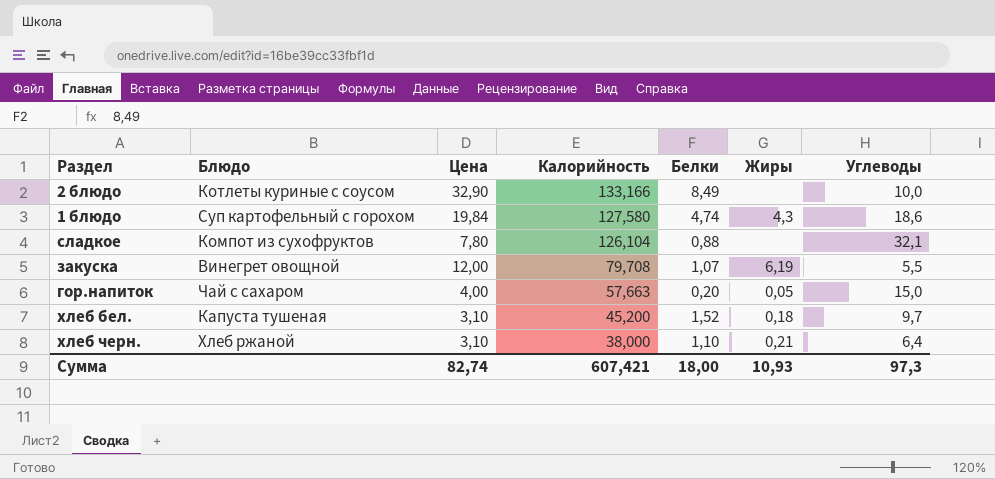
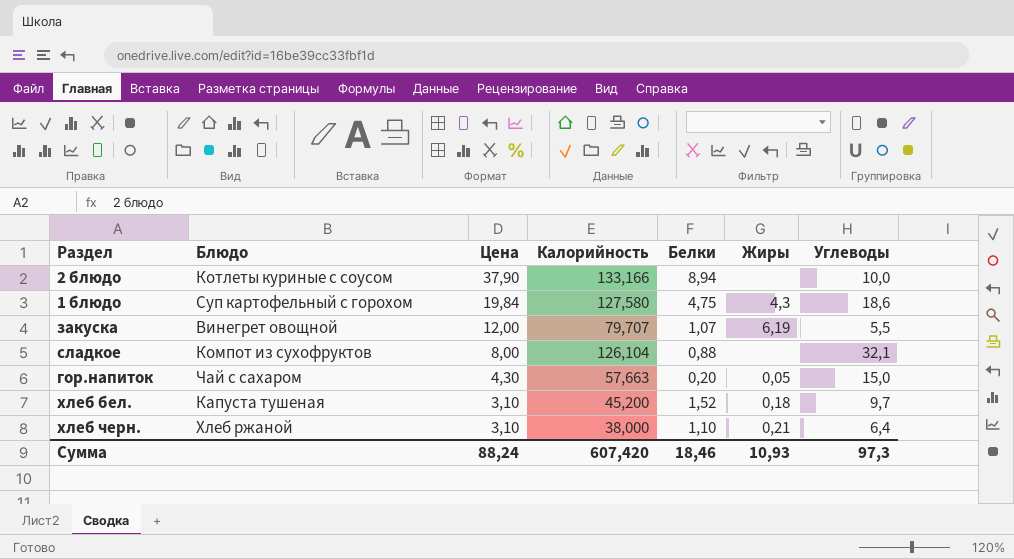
row order: Калорийность descending -> Цена descending
2 блюдо | Цена: 32,90 -> 37,90
2 блюдо | Белки: 8,49 -> 8,94
1 блюдо | Белки: 4,74 -> 4,75
закуска | Калорийность: 79,708 -> 79,707
сладкое | Цена: 7,80 -> 8,00
гор.напиток | Цена: 4,00 -> 4,30
Сумма | Цена: 82,74 -> 88,24
Сумма | Калорийность: 607,421 -> 607,420
Сумма | Белки: 18,00 -> 18,46

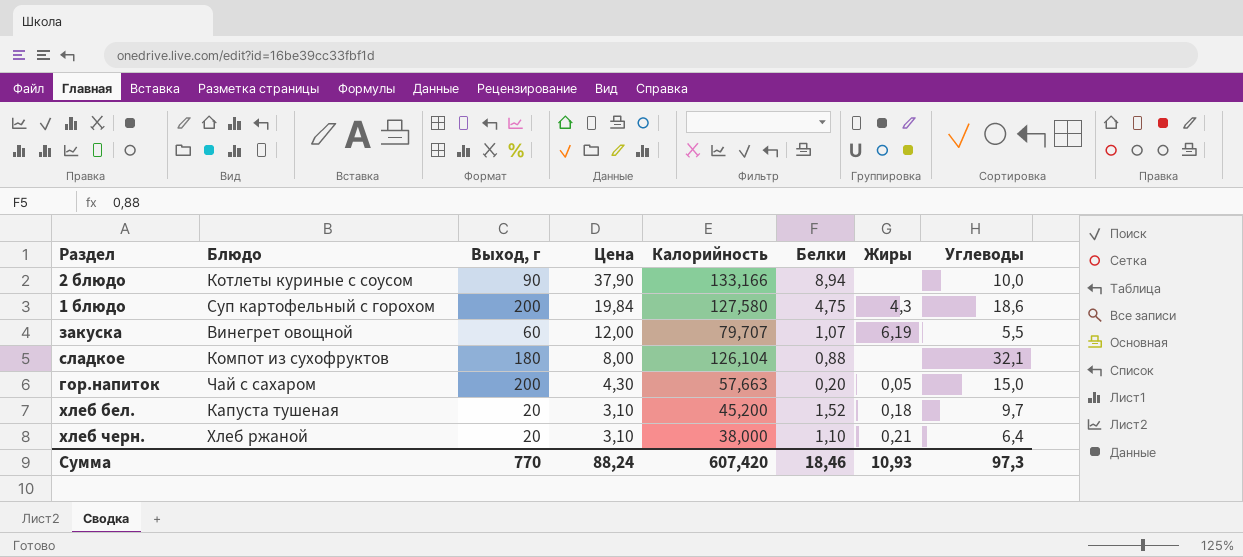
column Выход, г | position: none -> 3

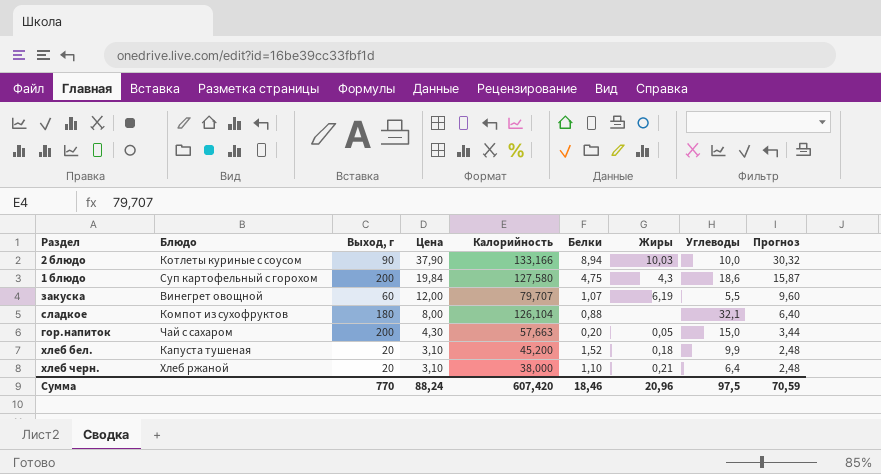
column Прогноз | formula: none -> [Цена] * 0,8
2 блюдо | Жиры: none -> 10,03
хлеб бел. | Углеводы: 9,7 -> 9,9
Сумма | Жиры: 10,93 -> 20,96
Сумма | Углеводы: 97,3 -> 97,5

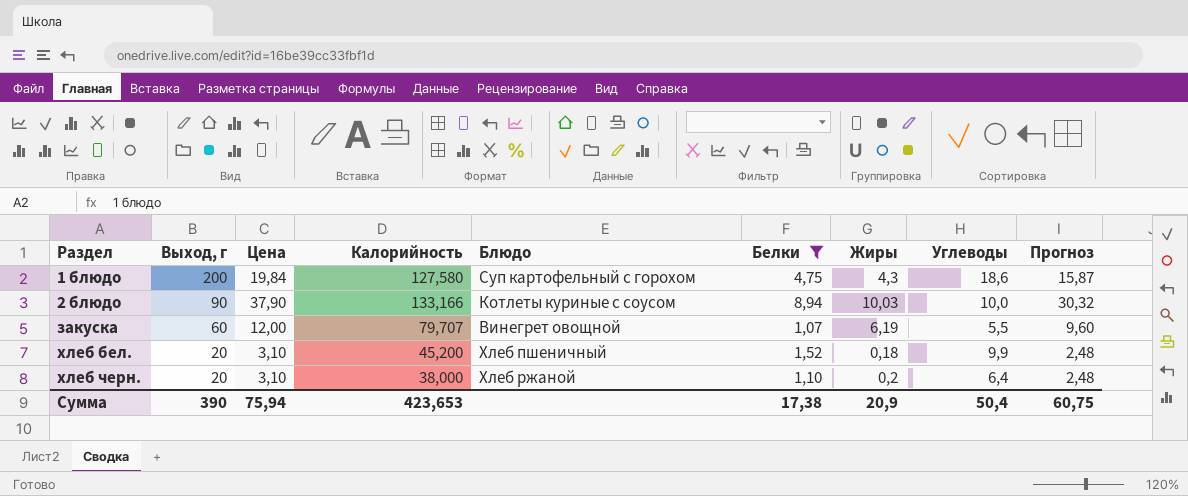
filter: none -> Белки >= 1,07
row order: Цена descending -> Раздел ascending
column Блюдо | position: 2 -> 5
хлеб бел. | Блюдо: Капуста тушеная -> Хлеб пшеничный
хлеб черн. | Жиры: 0,21 -> 0,2
Сумма | Выход, г: 770 -> 390
Сумма | Цена: 88,24 -> 75,94
Сумма | Калорийность: 607,420 -> 423,653
Сумма | Белки: 18,46 -> 17,38
Сумма | Жиры: 20,96 -> 20,9
Сумма | Углеводы: 97,5 -> 50,4
Сумма | Прогноз: 70,59 -> 60,75

